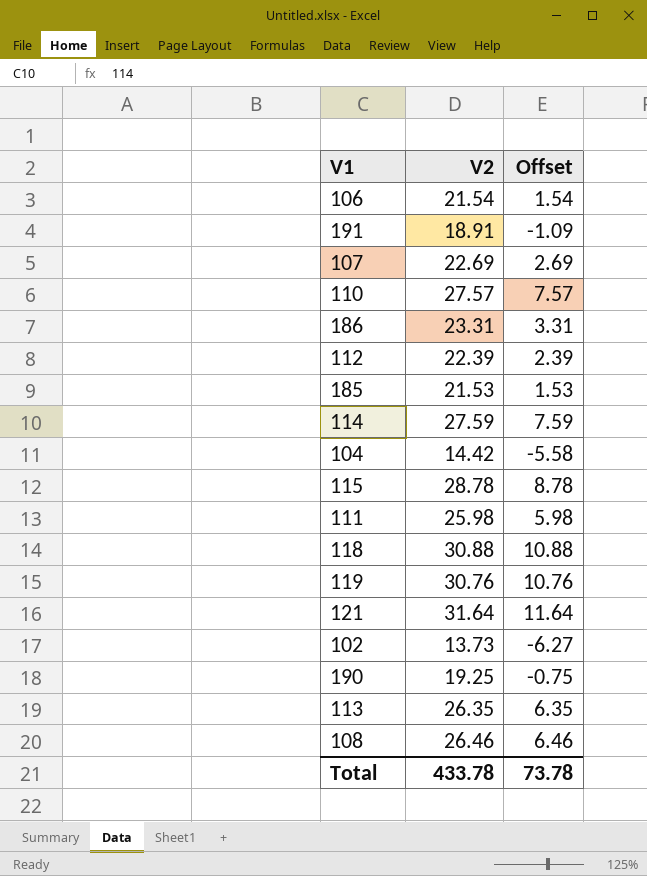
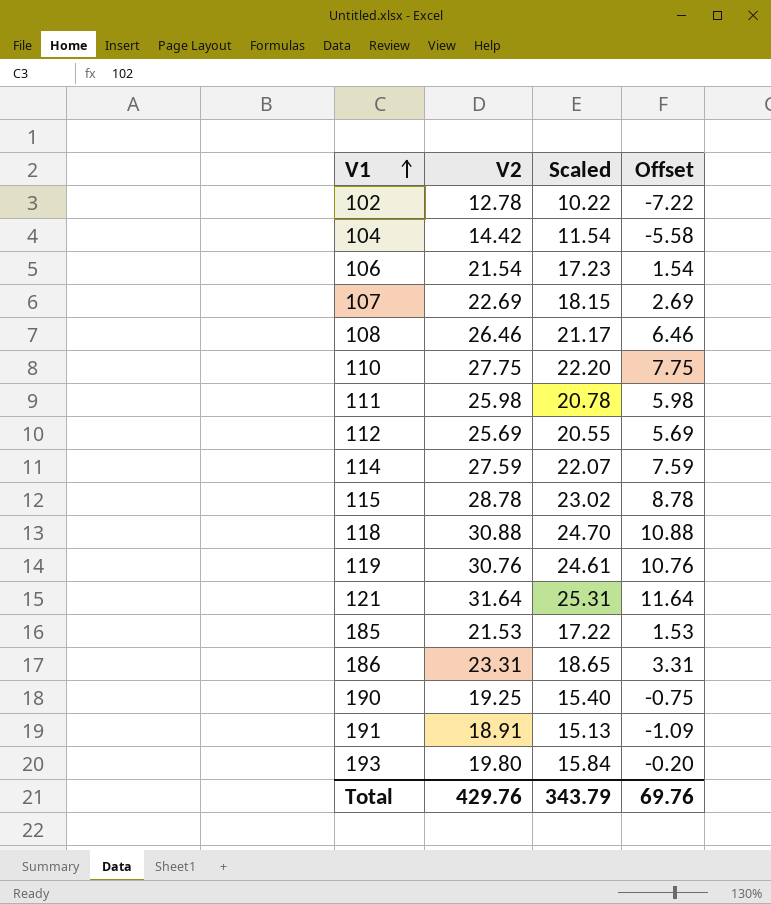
row order: none -> V1 ascending
column Scaled | formula: none -> [V2] * 0.8
row 113: 26.35 | 6.35 -> none
102 | V2: 13.73 -> 12.78
102 | Offset: -6.27 -> -7.22
110 | V2: 27.57 -> 27.75
110 | Offset: 7.57 -> 7.75
112 | V2: 22.39 -> 25.69
112 | Offset: 2.39 -> 5.69
row 193: none -> 19.80 | 15.84 | -0.20
Total | V2: 433.78 -> 429.76
Total | Offset: 73.78 -> 69.76

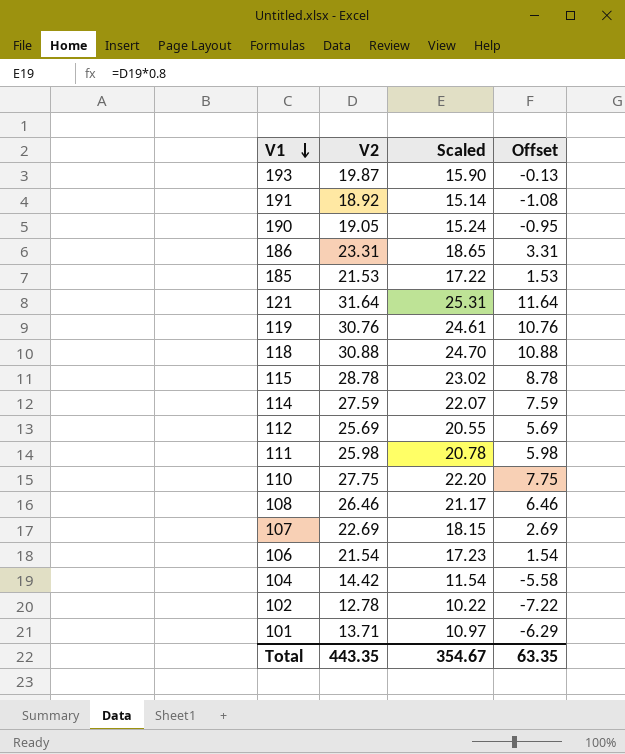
row order: V1 ascending -> V1 descending
193 | V2: 19.80 -> 19.87
193 | Scaled: 15.84 -> 15.90
193 | Offset: -0.20 -> -0.13
191 | V2: 18.91 -> 18.92
191 | Scaled: 15.13 -> 15.14
191 | Offset: -1.09 -> -1.08
190 | V2: 19.25 -> 19.05
190 | Scaled: 15.40 -> 15.24
190 | Offset: -0.75 -> -0.95
row 101: none -> 13.71 | 10.97 | -6.29
Total | V2: 429.76 -> 443.35
Total | Scaled: 343.79 -> 354.67
Total | Offset: 69.76 -> 63.35

